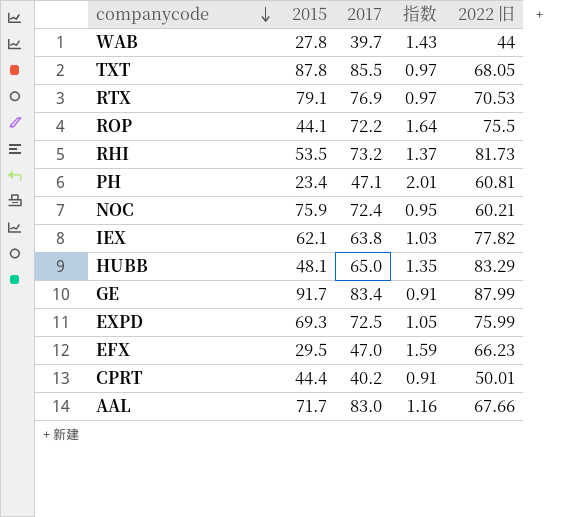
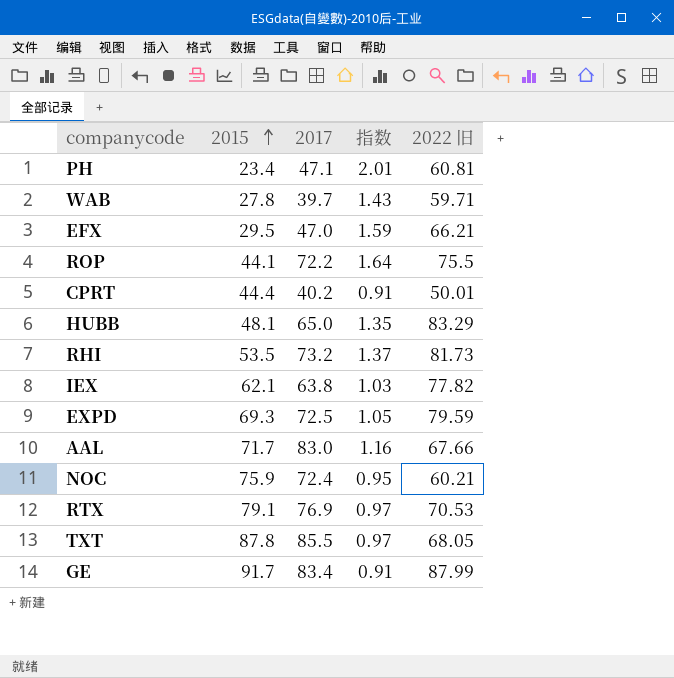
row order: companycode descending -> 2015 ascending
WAB | 2022 旧: 44 -> 59.71
EFX | 2022 旧: 66.23 -> 66.21
EXPD | 2022 旧: 75.99 -> 79.59

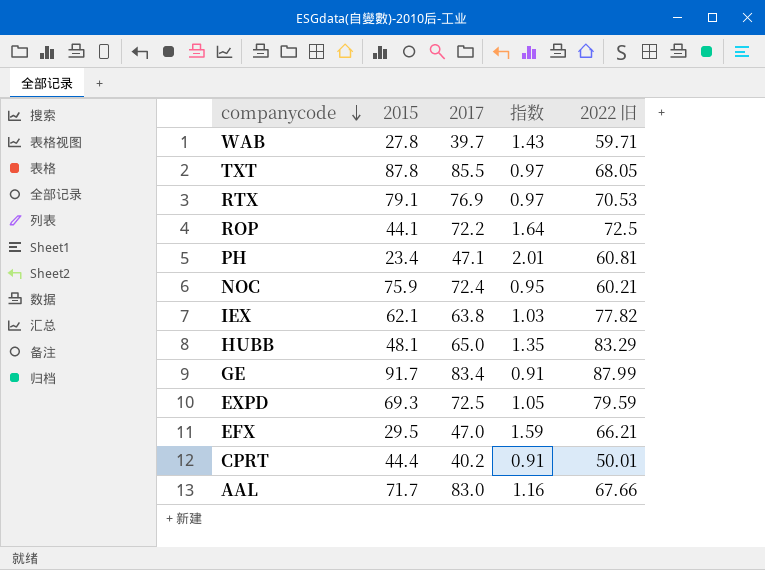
row order: 2015 ascending -> companycode descending
row RHI: 53.5 | 73.2 | 1.37 | 81.73 -> none
ROP | 2022 旧: 75.5 -> 72.5

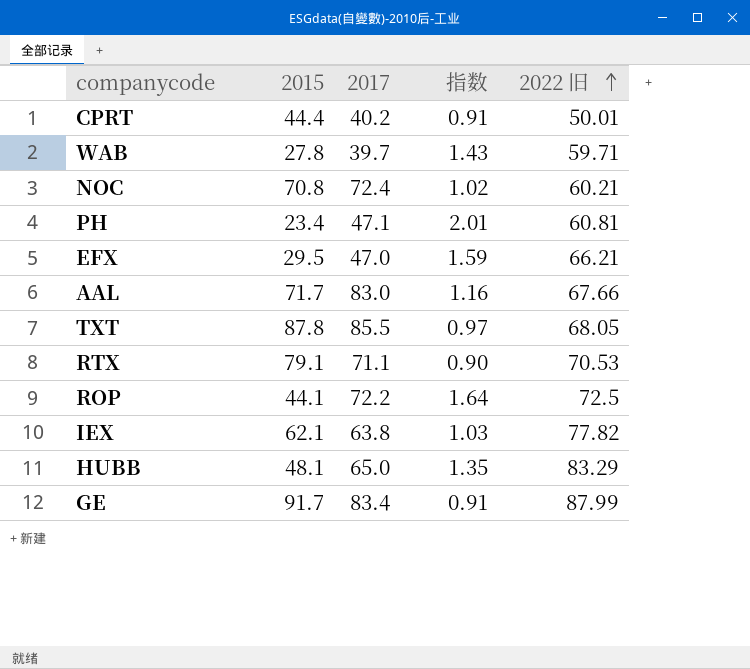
row order: companycode descending -> 2022 旧 ascending
row EXPD: 69.3 | 72.5 | 1.05 | 79.59 -> none
NOC | 2015: 75.9 -> 70.8
NOC | 指数: 0.95 -> 1.02
RTX | 2017: 76.9 -> 71.1
RTX | 指数: 0.97 -> 0.90

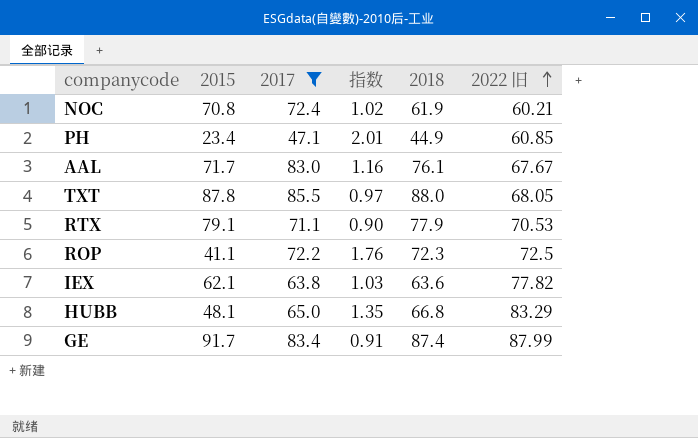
filter: none -> 2017 >= 47.1
column 2018 | position: none -> 5
PH | 2022 旧: 60.81 -> 60.85
AAL | 2022 旧: 67.66 -> 67.67
ROP | 2015: 44.1 -> 41.1
ROP | 指数: 1.64 -> 1.76

